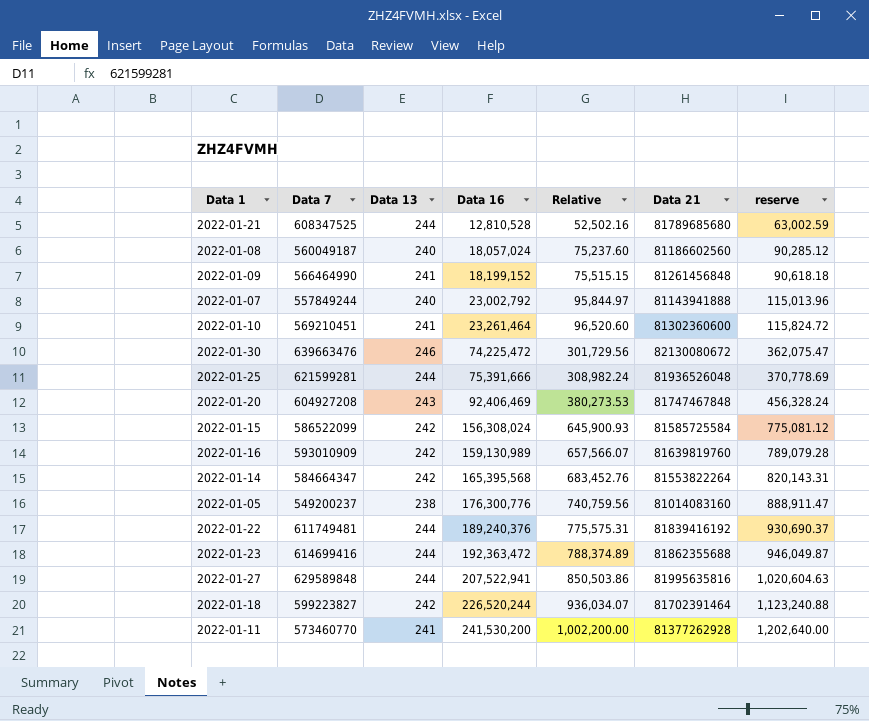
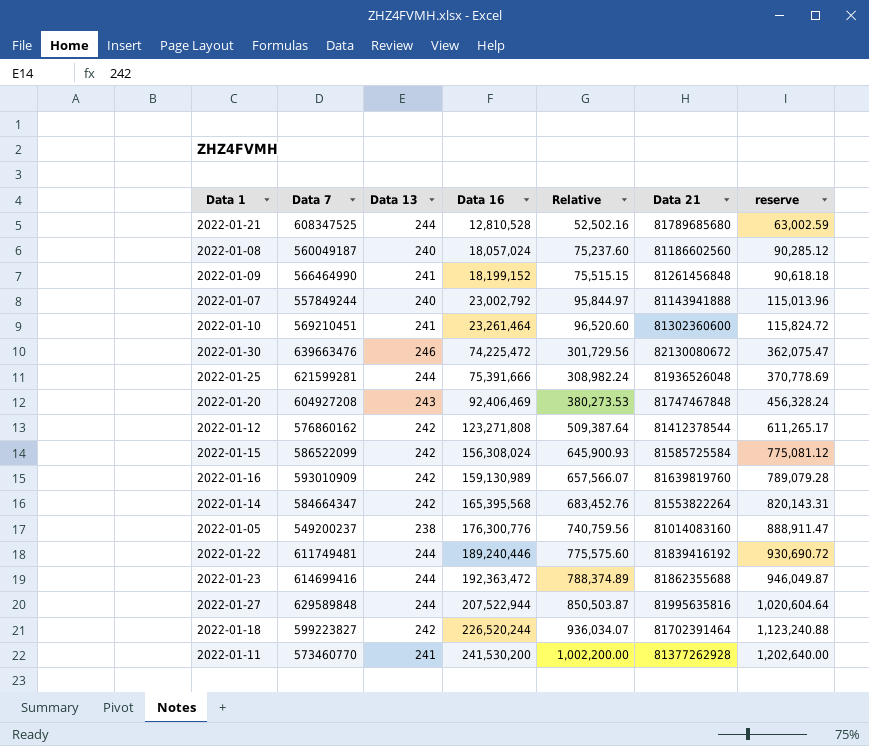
row 2022-01-12: none -> 576860162 | 242 | 123,271,808 | 509,387.64 | 81412378544 | 611,265.17
2022-01-22 | Data 16: 189,240,376 -> 189,240,446
2022-01-22 | Relative: 775,575.31 -> 775,575.60
2022-01-22 | reserve: 930,690.37 -> 930,690.72
2022-01-27 | Data 16: 207,522,941 -> 207,522,944
2022-01-27 | Relative: 850,503.86 -> 850,503.87
2022-01-27 | reserve: 1,020,604.63 -> 1,020,604.64

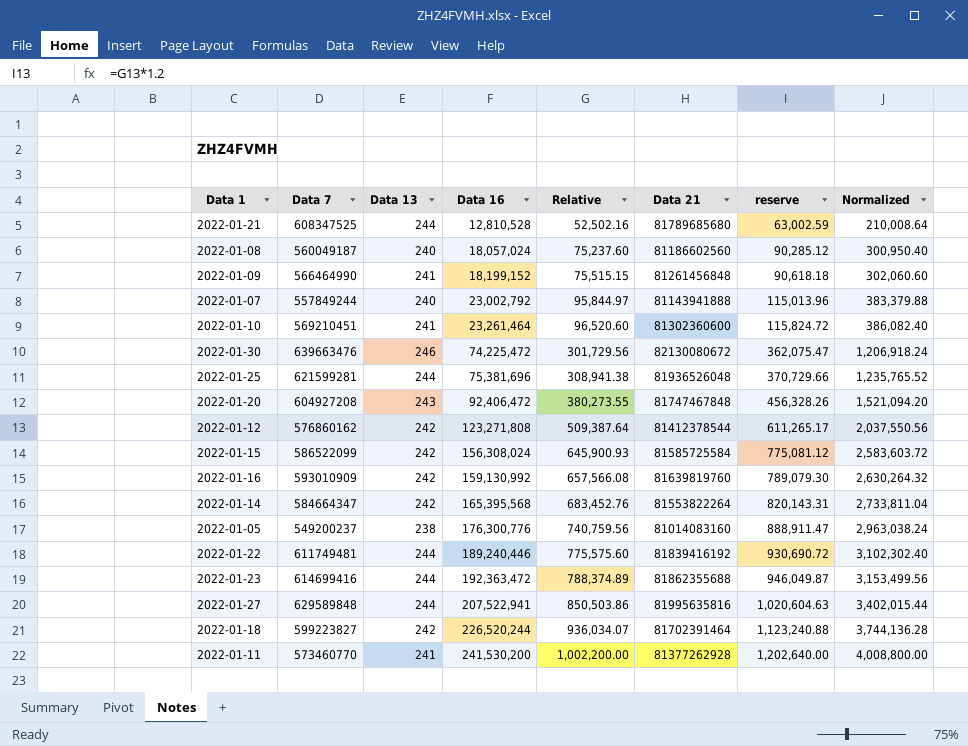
column Normalized | formula: none -> [Relative] * 4
2022-01-25 | Data 16: 75,391,666 -> 75,381,696
2022-01-25 | Relative: 308,982.24 -> 308,941.38
2022-01-25 | reserve: 370,778.69 -> 370,729.66
2022-01-20 | Data 16: 92,406,469 -> 92,406,472
2022-01-20 | Relative: 380,273.53 -> 380,273.55
2022-01-20 | reserve: 456,328.24 -> 456,328.26
2022-01-16 | Data 16: 159,130,989 -> 159,130,992
2022-01-16 | Relative: 657,566.07 -> 657,566.08
2022-01-16 | reserve: 789,079.28 -> 789,079.30
2022-01-27 | Data 16: 207,522,944 -> 207,522,941
2022-01-27 | Relative: 850,503.87 -> 850,503.86
2022-01-27 | reserve: 1,020,604.64 -> 1,020,604.63

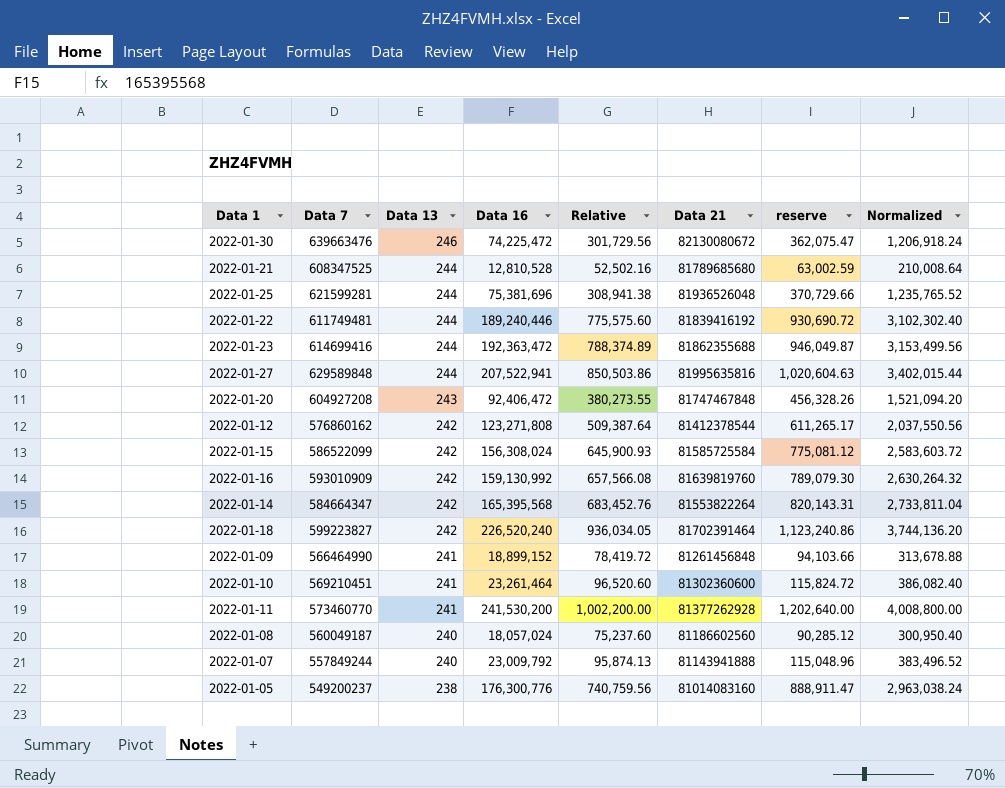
row order: Data 16 ascending -> Data 13 descending
2022-01-18 | Data 16: 226,520,244 -> 226,520,240
2022-01-18 | Relative: 936,034.07 -> 936,034.05
2022-01-18 | reserve: 1,123,240.88 -> 1,123,240.86
2022-01-18 | Normalized: 3,744,136.28 -> 3,744,136.20
2022-01-09 | Data 16: 18,199,152 -> 18,899,152
2022-01-09 | Relative: 75,515.15 -> 78,419.72
2022-01-09 | reserve: 90,618.18 -> 94,103.66
2022-01-09 | Normalized: 302,060.60 -> 313,678.88
2022-01-07 | Data 16: 23,002,792 -> 23,009,792
2022-01-07 | Relative: 95,844.97 -> 95,874.13
2022-01-07 | reserve: 115,013.96 -> 115,048.96
2022-01-07 | Normalized: 383,379.88 -> 383,496.52

